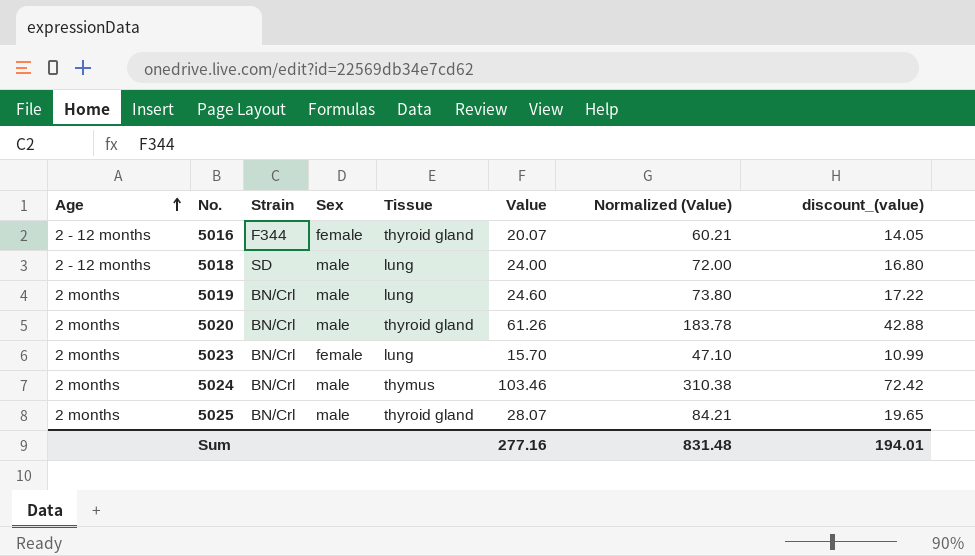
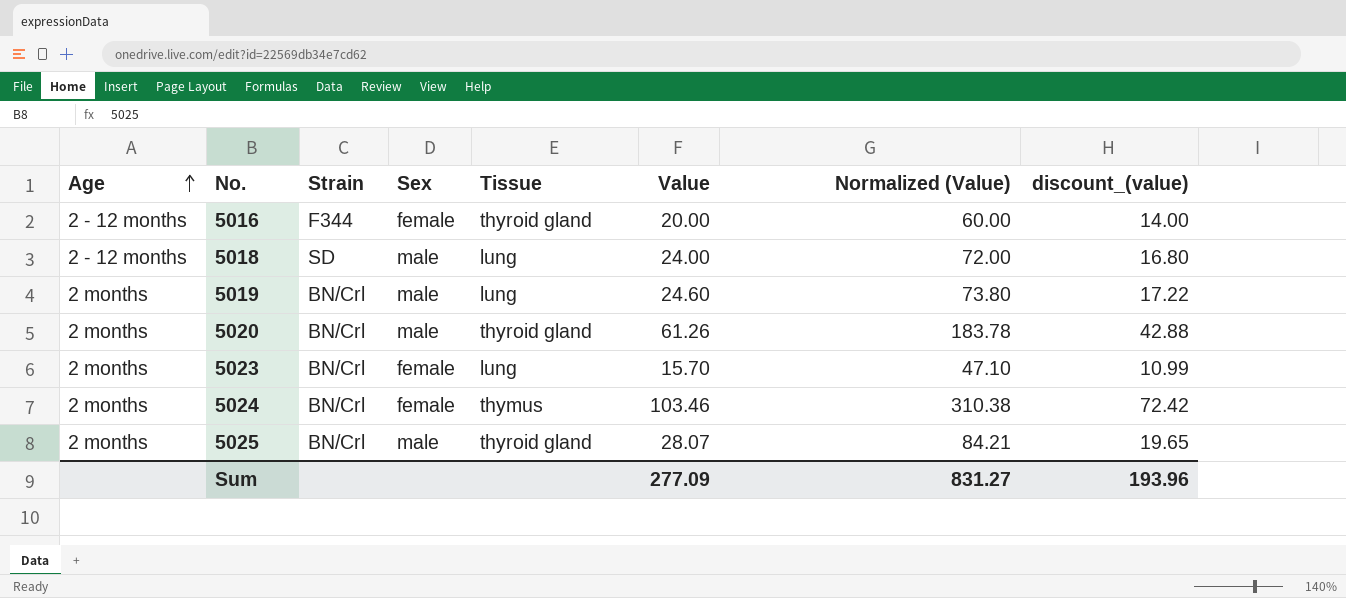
5016 | Value: 20.07 -> 20.00
5016 | Normalized (Value): 60.21 -> 60.00
5016 | discount_(value): 14.05 -> 14.00
5024 | Sex: male -> female
Sum | Value: 277.16 -> 277.09
Sum | Normalized (Value): 831.48 -> 831.27
Sum | discount_(value): 194.01 -> 193.96

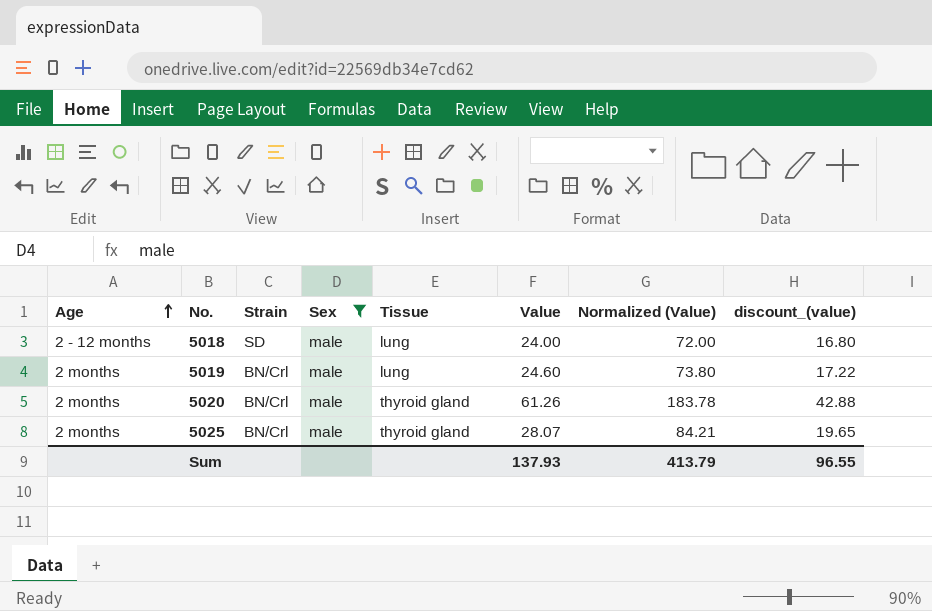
filter: none -> Sex = male
Sum | Value: 277.09 -> 137.93
Sum | Normalized (Value): 831.27 -> 413.79
Sum | discount_(value): 193.96 -> 96.55

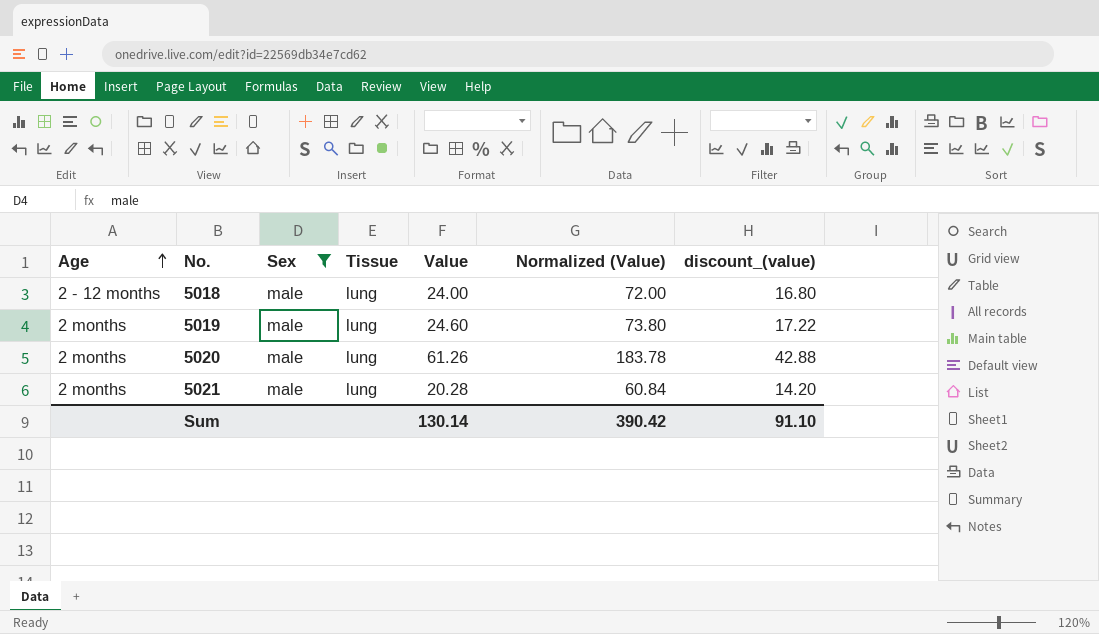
column Strain | position: 3 -> none
row 5025: 2 months | BN/Crl | male | thyroid gland | 28.07 | 84.21 | 19.65 -> none
5020 | Tissue: thyroid gland -> lung
row 5021: none -> 2 months | male | lung | 20.28 | 60.84 | 14.20
Sum | Value: 137.93 -> 130.14
Sum | Normalized (Value): 413.79 -> 390.42
Sum | discount_(value): 96.55 -> 91.10

